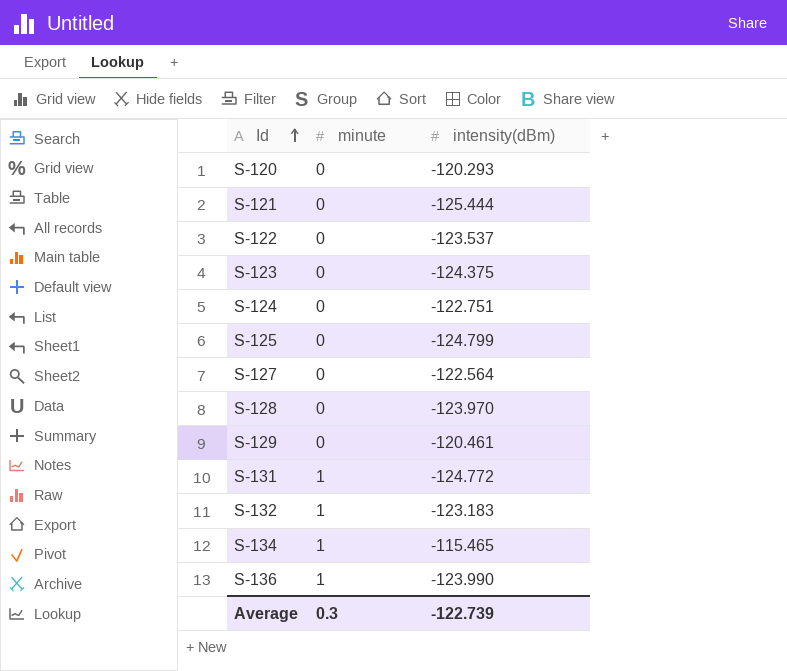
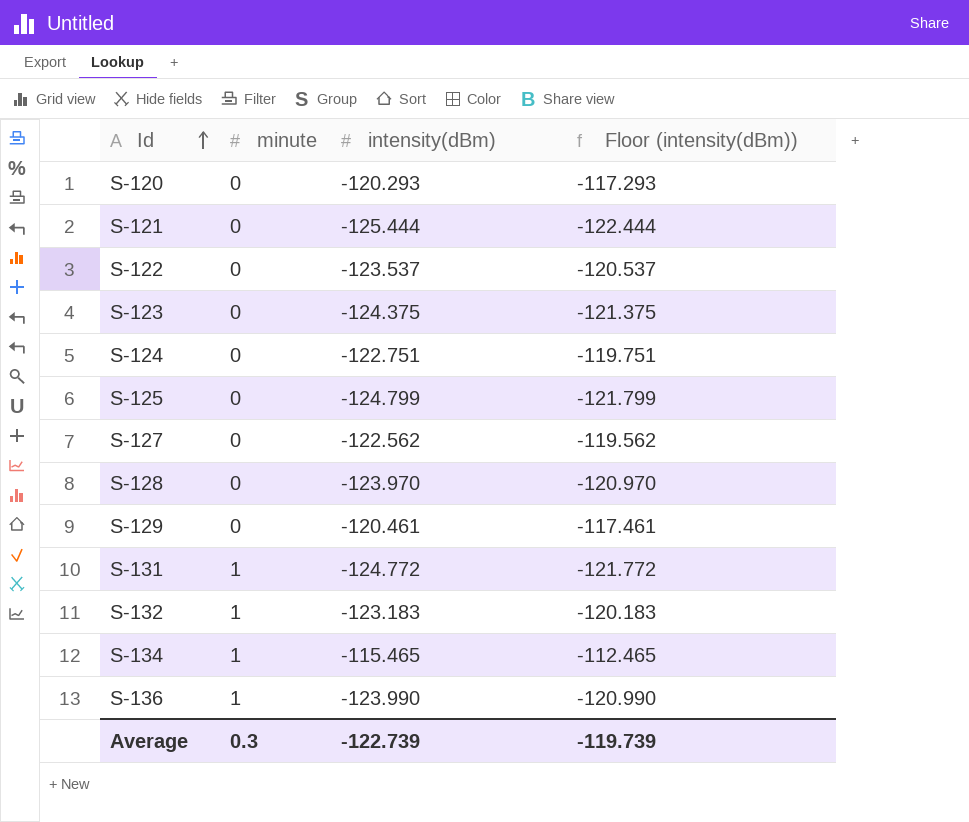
column Floor (intensity(dBm)) | formula: none -> [intensity(dBm)] + 3
S-127 | intensity(dBm): -122.564 -> -122.562

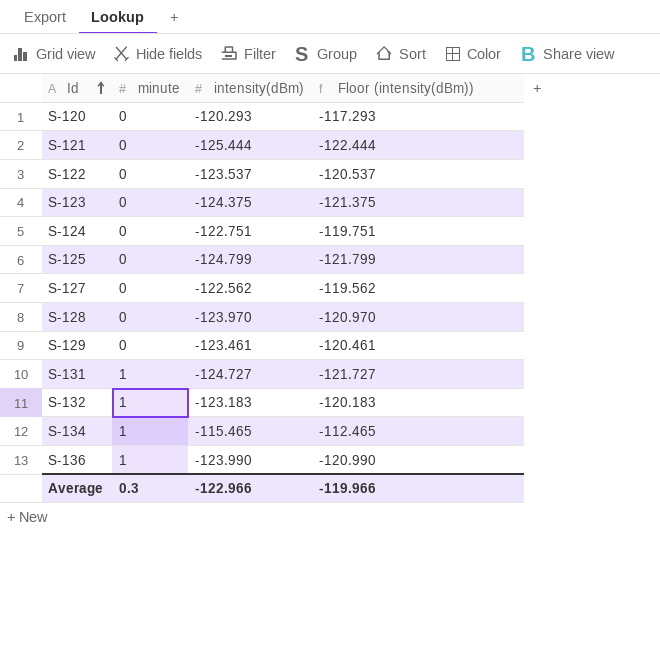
S-129 | intensity(dBm): -120.461 -> -123.461
S-129 | Floor (intensity(dBm)): -117.461 -> -120.461
S-131 | intensity(dBm): -124.772 -> -124.727
S-131 | Floor (intensity(dBm)): -121.772 -> -121.727
Average | intensity(dBm): -122.739 -> -122.966
Average | Floor (intensity(dBm)): -119.739 -> -119.966

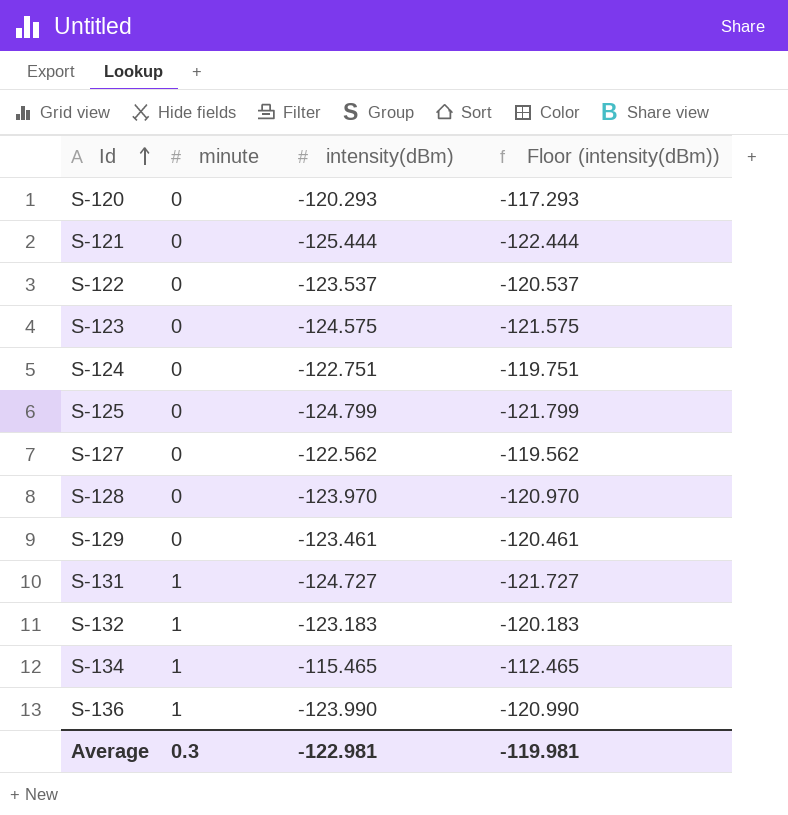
S-123 | intensity(dBm): -124.375 -> -124.575
S-123 | Floor (intensity(dBm)): -121.375 -> -121.575
Average | intensity(dBm): -122.966 -> -122.981
Average | Floor (intensity(dBm)): -119.966 -> -119.981

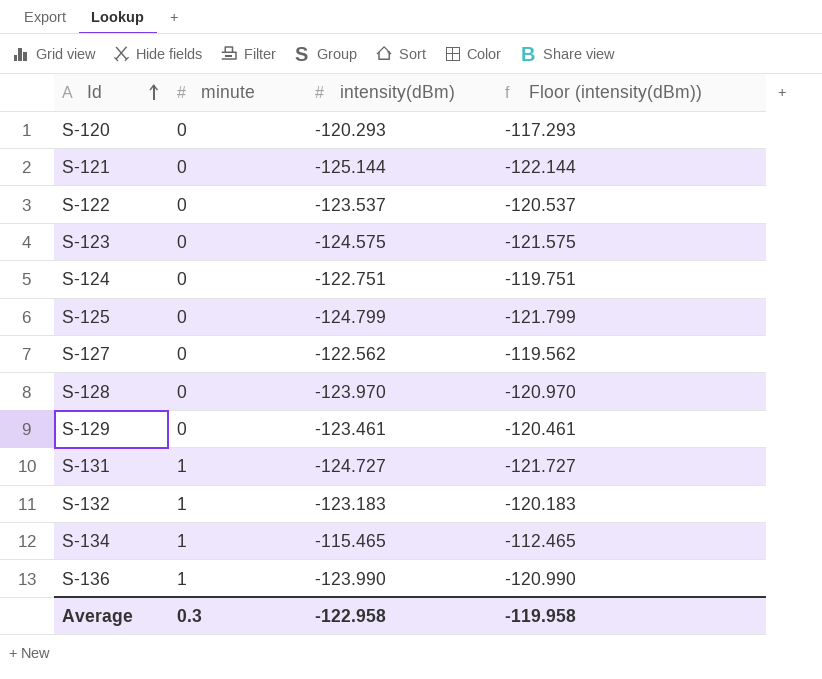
S-121 | intensity(dBm): -125.444 -> -125.144
S-121 | Floor (intensity(dBm)): -122.444 -> -122.144
Average | intensity(dBm): -122.981 -> -122.958
Average | Floor (intensity(dBm)): -119.981 -> -119.958

